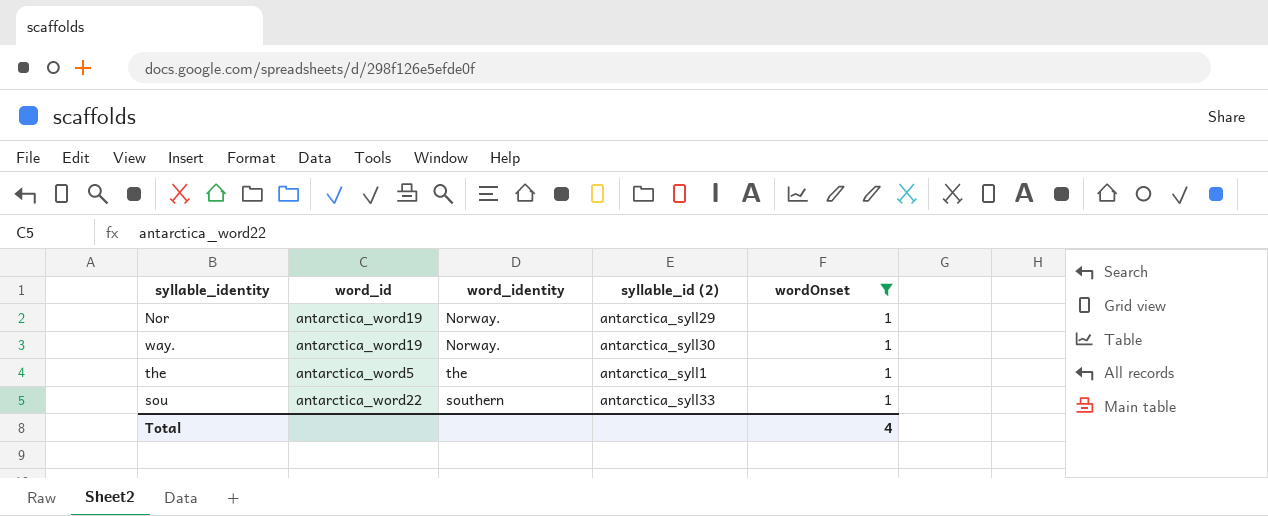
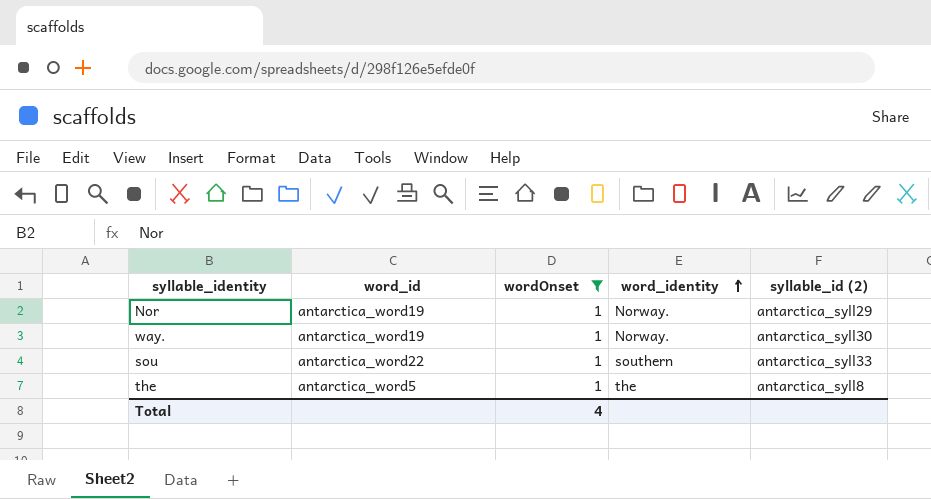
row order: none -> word_identity ascending
column wordOnset | position: 5 -> 3
the | syllable_id (2): antarctica_syll1 -> antarctica_syll8

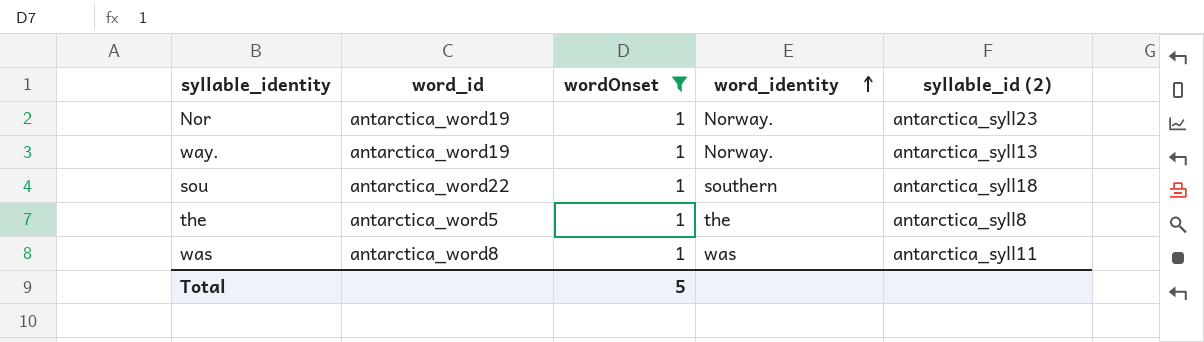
Nor | syllable_id (2): antarctica_syll29 -> antarctica_syll23
way. | syllable_id (2): antarctica_syll30 -> antarctica_syll13
sou | syllable_id (2): antarctica_syll33 -> antarctica_syll18
row was: none -> antarctica_word8 | 1 | was | antarctica_syll11
Total | wordOnset: 4 -> 5

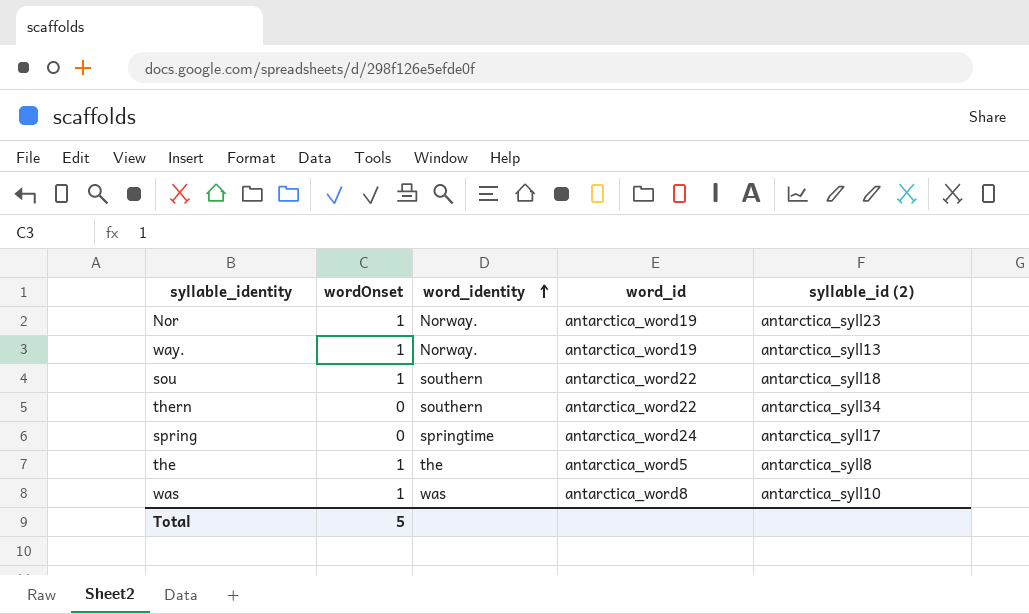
filter: wordOnset = 1 -> none
column word_id | position: 2 -> 4
was | syllable_id (2): antarctica_syll11 -> antarctica_syll10

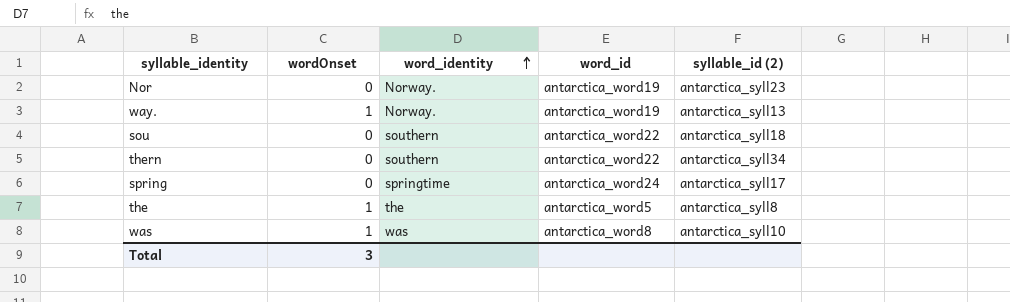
Nor | wordOnset: 1 -> 0
sou | wordOnset: 1 -> 0
Total | wordOnset: 5 -> 3

